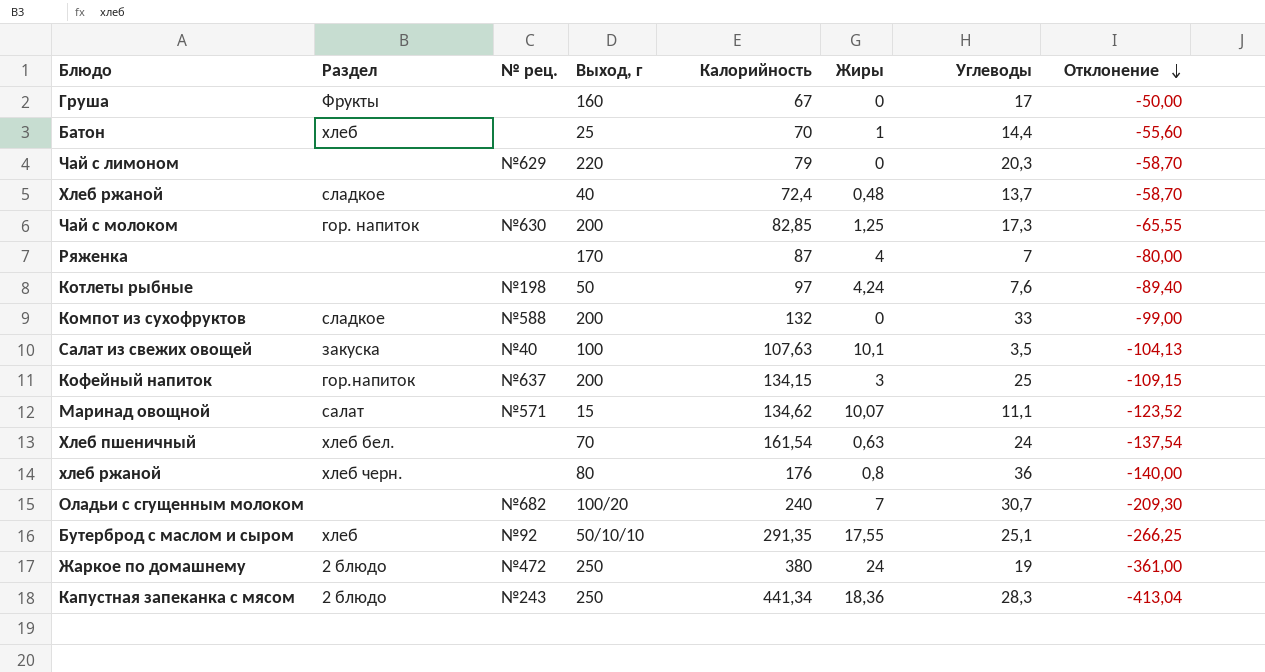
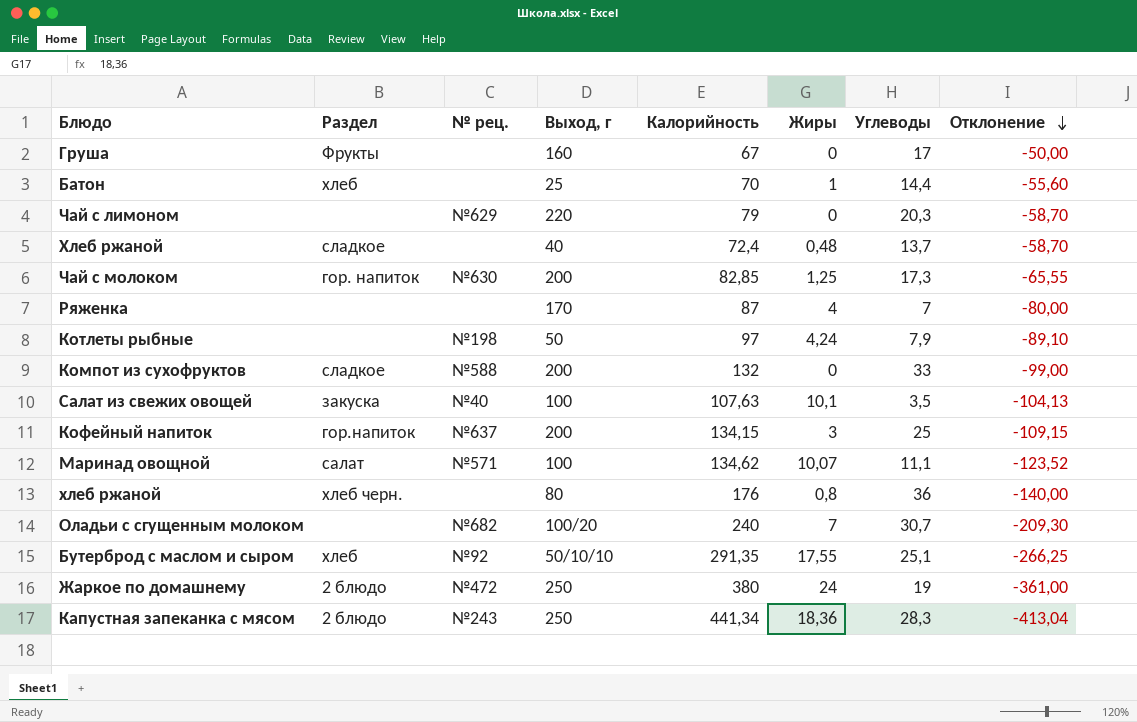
row Хлеб пшеничный: хлеб бел. | none | 70 | 161,54 | 0,63 | 24 | -137,54 -> none
Котлеты рыбные | Углеводы: 7,6 -> 7,9
Котлеты рыбные | Отклонение: -89,40 -> -89,10
Маринад овощной | Выход, г: 15 -> 100

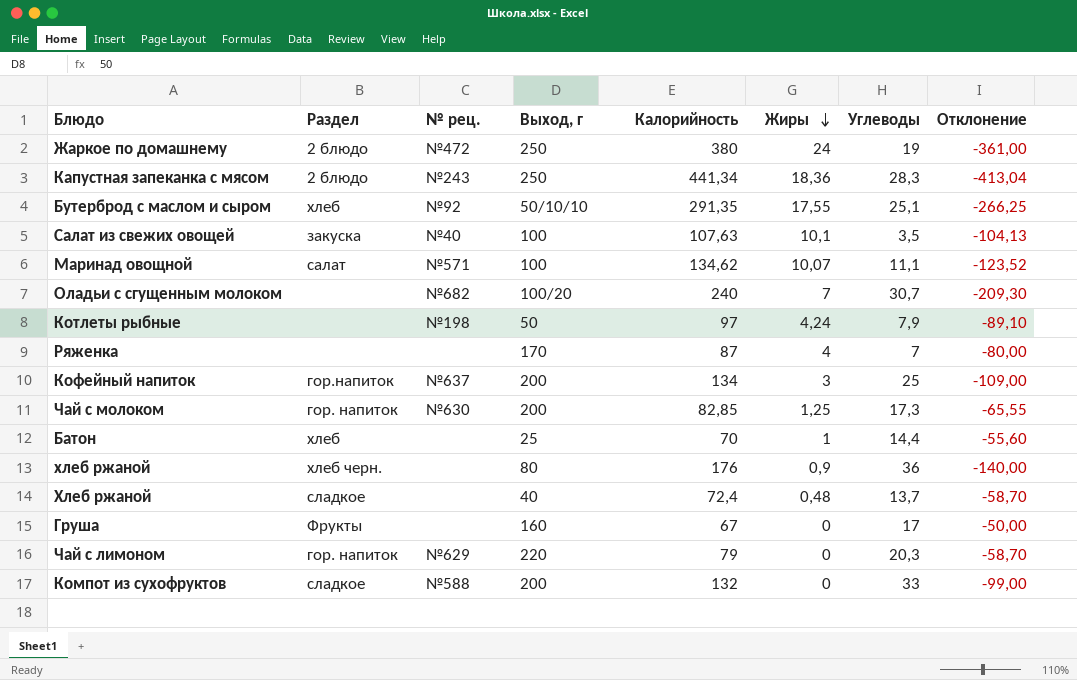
row order: Отклонение descending -> Жиры descending
Кофейный напиток | Калорийность: 134,15 -> 134
Кофейный напиток | Отклонение: -109,15 -> -109,00
хлеб ржаной | Жиры: 0,8 -> 0,9
Чай с лимоном | Раздел: none -> гор. напиток

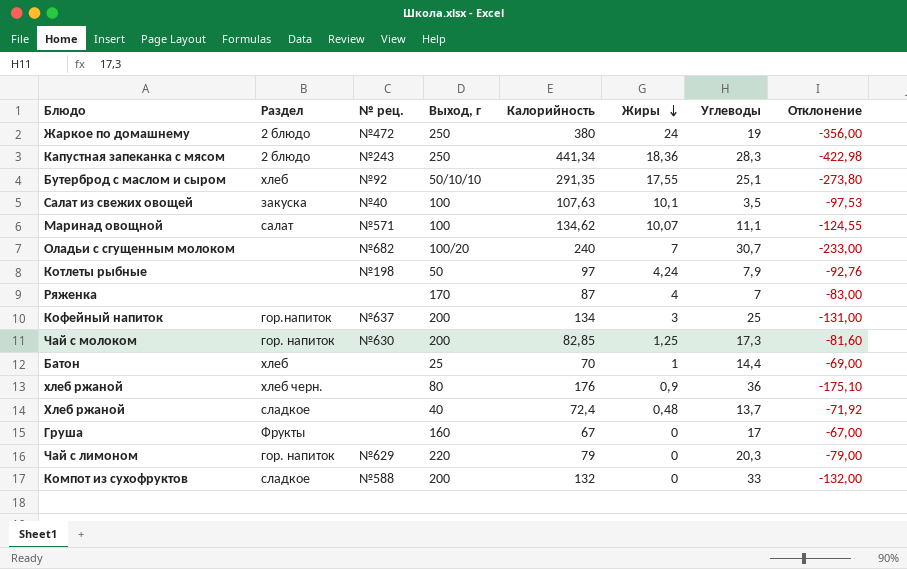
column Отклонение | formula: [Углеводы] - [Калорийность] -> [Жиры] - [Калорийность]

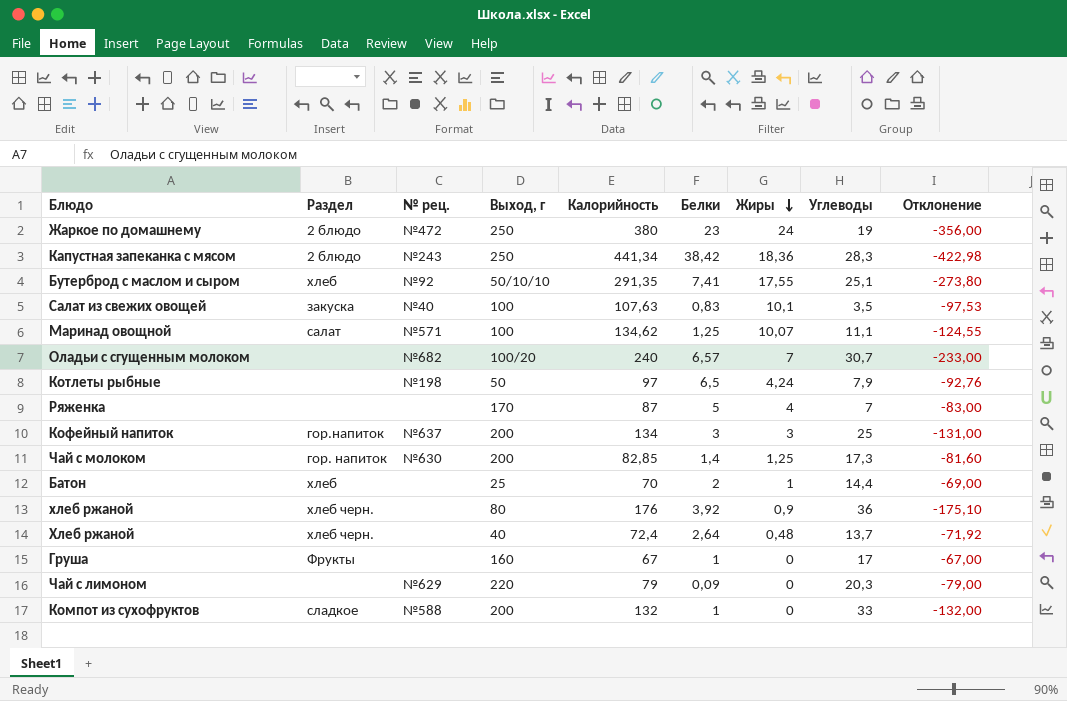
column Белки | position: none -> 6
Хлеб ржаной | Раздел: сладкое -> хлеб черн.
Чай с лимоном | Раздел: гор. напиток -> none

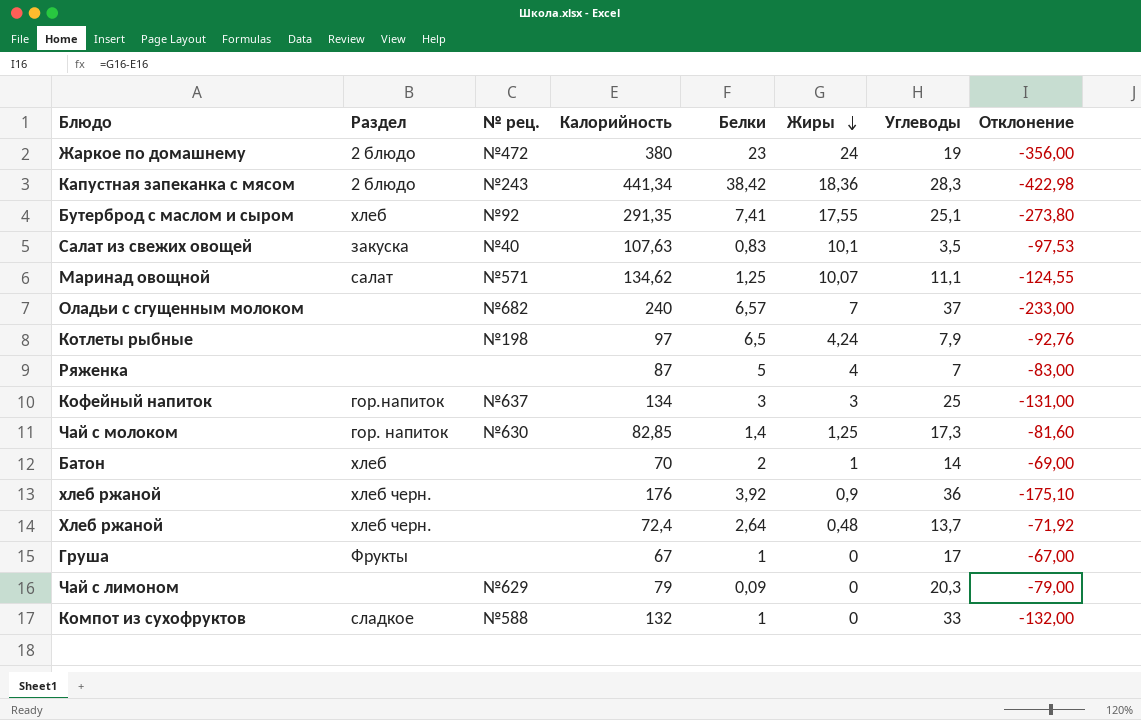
column Выход, г | position: 4 -> none
Оладьи с сгущенным молоком | Углеводы: 30,7 -> 37
Батон | Углеводы: 14,4 -> 14

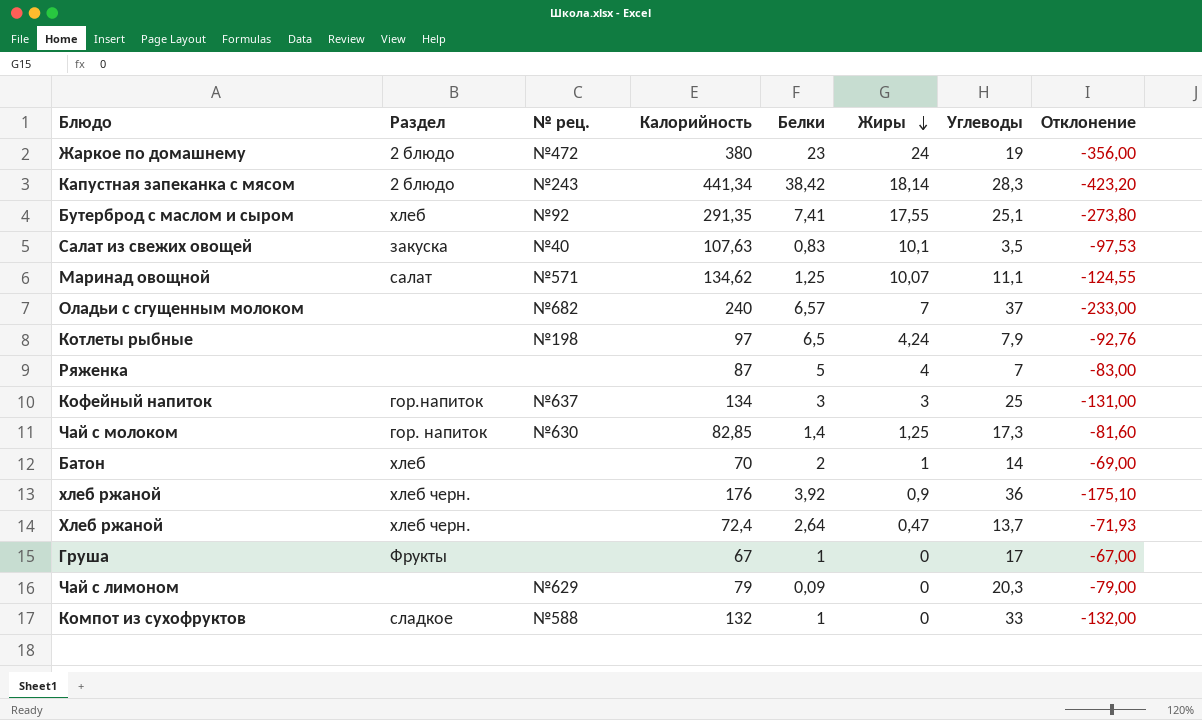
Капустная запеканка с мясом | Жиры: 18,36 -> 18,14
Капустная запеканка с мясом | Отклонение: -422,98 -> -423,20
Хлеб ржаной | Жиры: 0,48 -> 0,47
Хлеб ржаной | Отклонение: -71,92 -> -71,93

